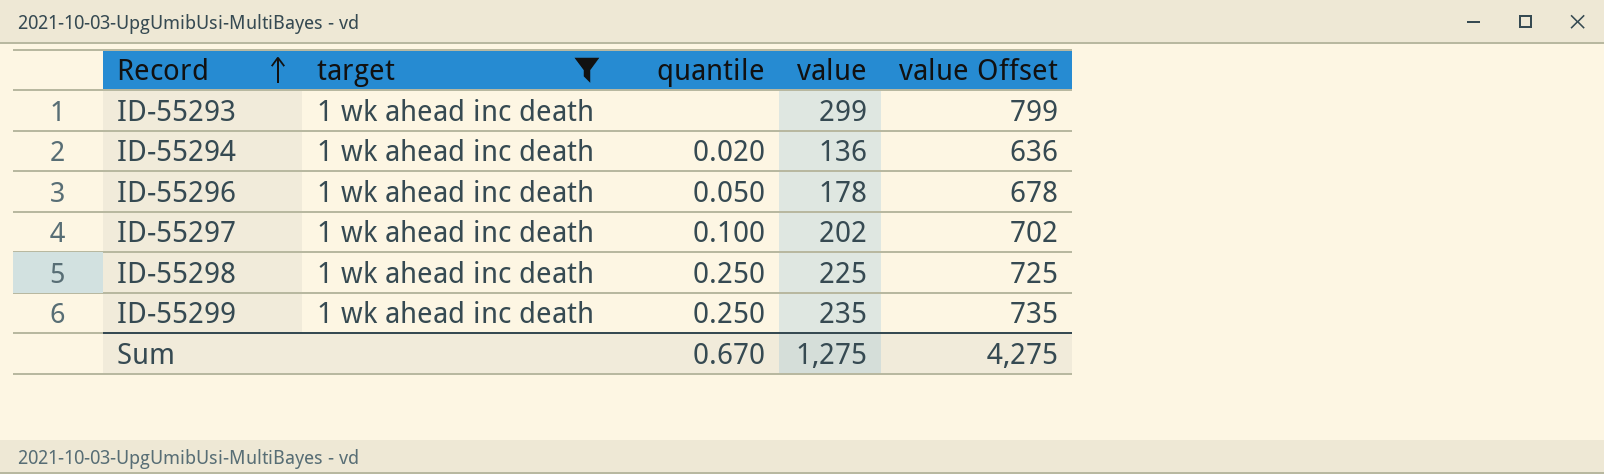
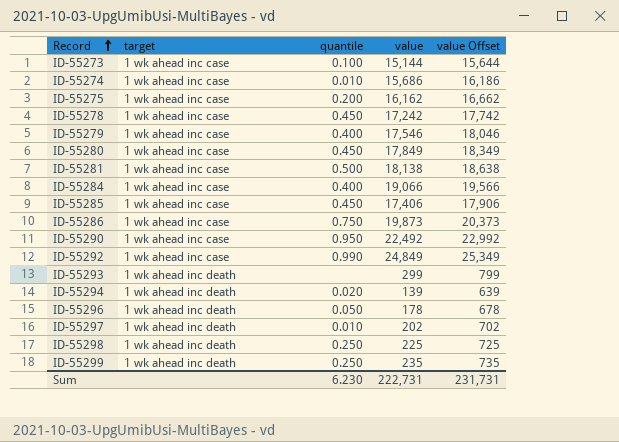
filter: target = 1 wk ahead inc death -> none
ID-55294 | value: 136 -> 139
ID-55294 | value Offset: 636 -> 639
ID-55297 | quantile: 0.100 -> 0.010
Sum | quantile: 0.670 -> 6.230
Sum | value: 1,275 -> 222,731
Sum | value Offset: 4,275 -> 231,731

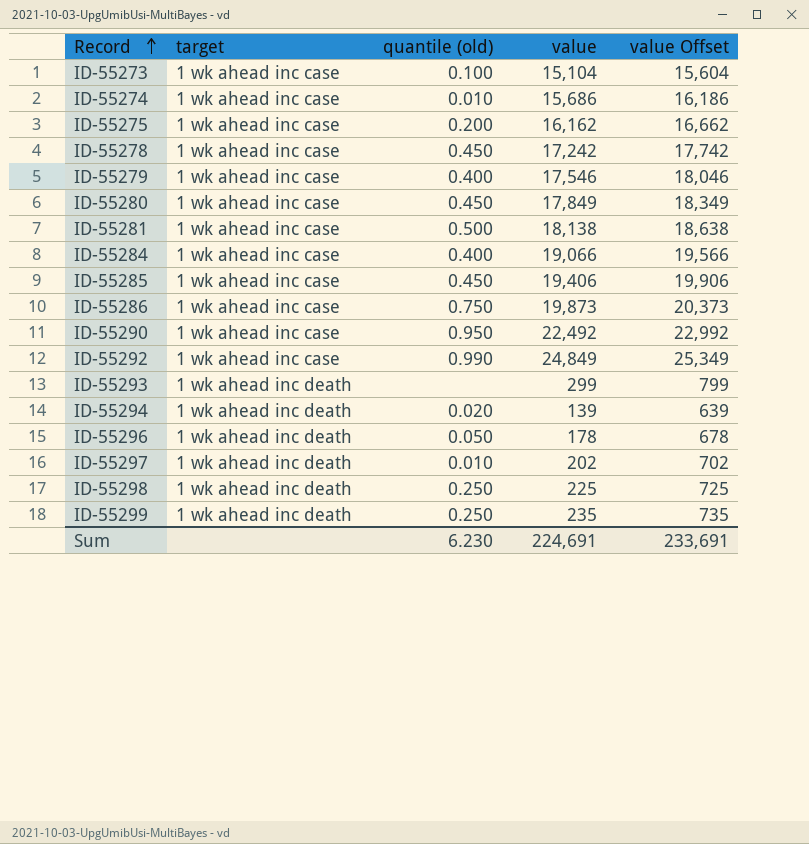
column name: quantile -> quantile (old)
ID-55273 | value: 15,144 -> 15,104
ID-55273 | value Offset: 15,644 -> 15,604
ID-55285 | value: 17,406 -> 19,406
ID-55285 | value Offset: 17,906 -> 19,906
Sum | value: 222,731 -> 224,691
Sum | value Offset: 231,731 -> 233,691

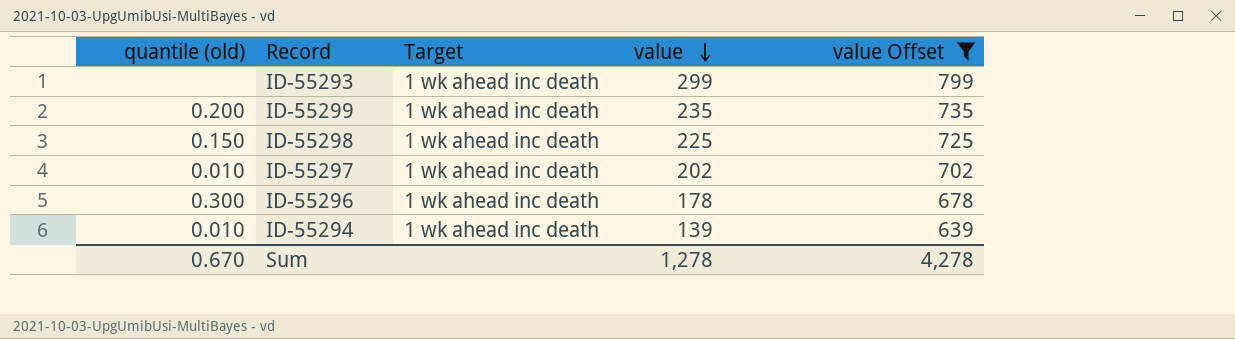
filter: none -> value Offset <= 799
row order: Record ascending -> value descending
column quantile (old) | position: 3 -> 1
column name: target -> Target
ID-55299 | quantile (old): 0.250 -> 0.200
ID-55298 | quantile (old): 0.250 -> 0.150
ID-55296 | quantile (old): 0.050 -> 0.300
ID-55294 | quantile (old): 0.020 -> 0.010
Sum | quantile (old): 6.230 -> 0.670
Sum | value: 224,691 -> 1,278
Sum | value Offset: 233,691 -> 4,278

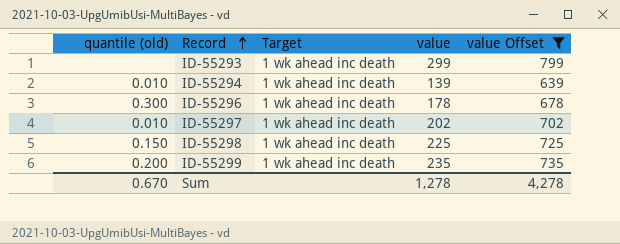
row order: value descending -> Record ascending

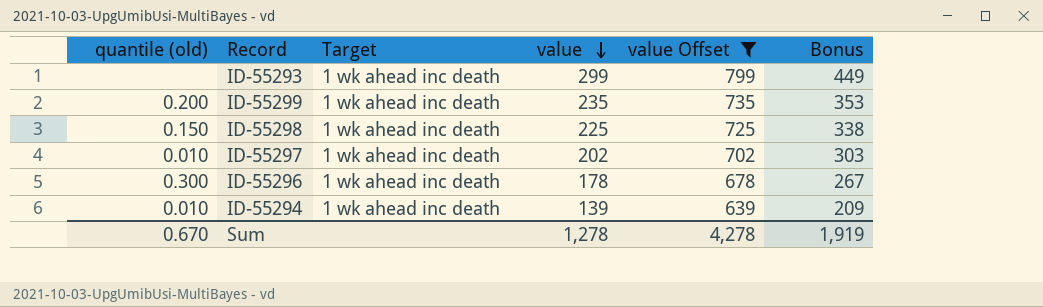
row order: Record ascending -> value descending
column Bonus | formula: none -> [value] * 1.5

